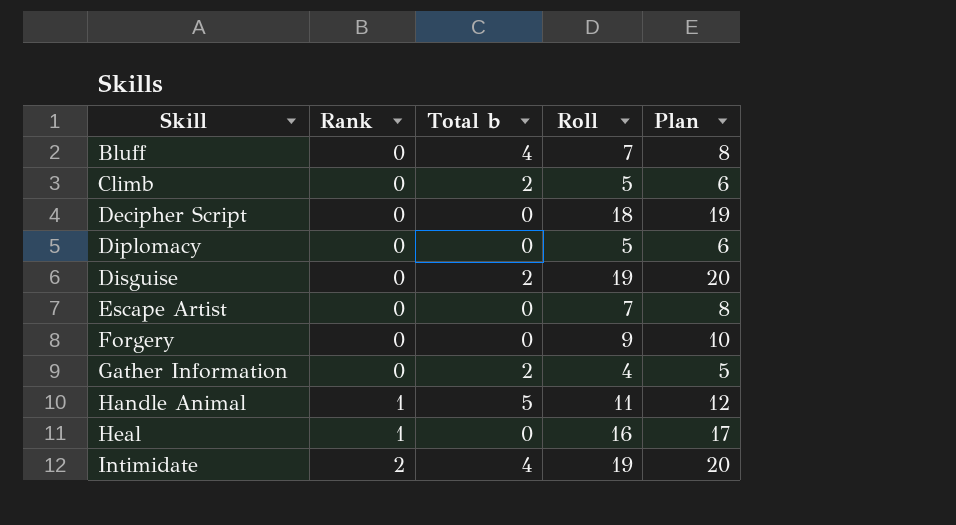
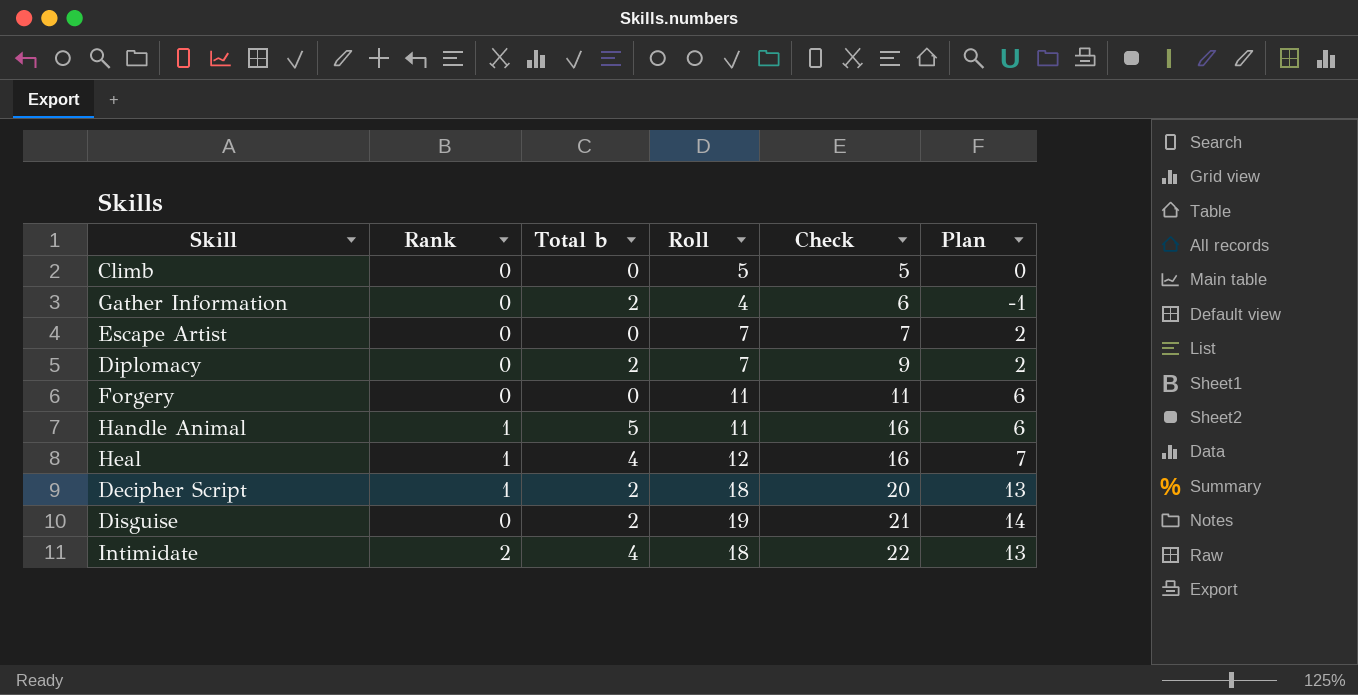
row order: Skill ascending -> Check ascending
column Check | formula: none -> [Total b] + [Roll]
column Plan | formula: [Roll] + 1 -> [Roll] - 5
row Bluff: 0 | 4 | 7 | 8 -> none
Climb | Total b: 2 -> 0
Diplomacy | Total b: 0 -> 2
Diplomacy | Roll: 5 -> 7
Forgery | Roll: 9 -> 11
Heal | Total b: 0 -> 4
Heal | Roll: 16 -> 12
Decipher Script | Rank: 0 -> 1
Decipher Script | Total b: 0 -> 2
Intimidate | Roll: 19 -> 18

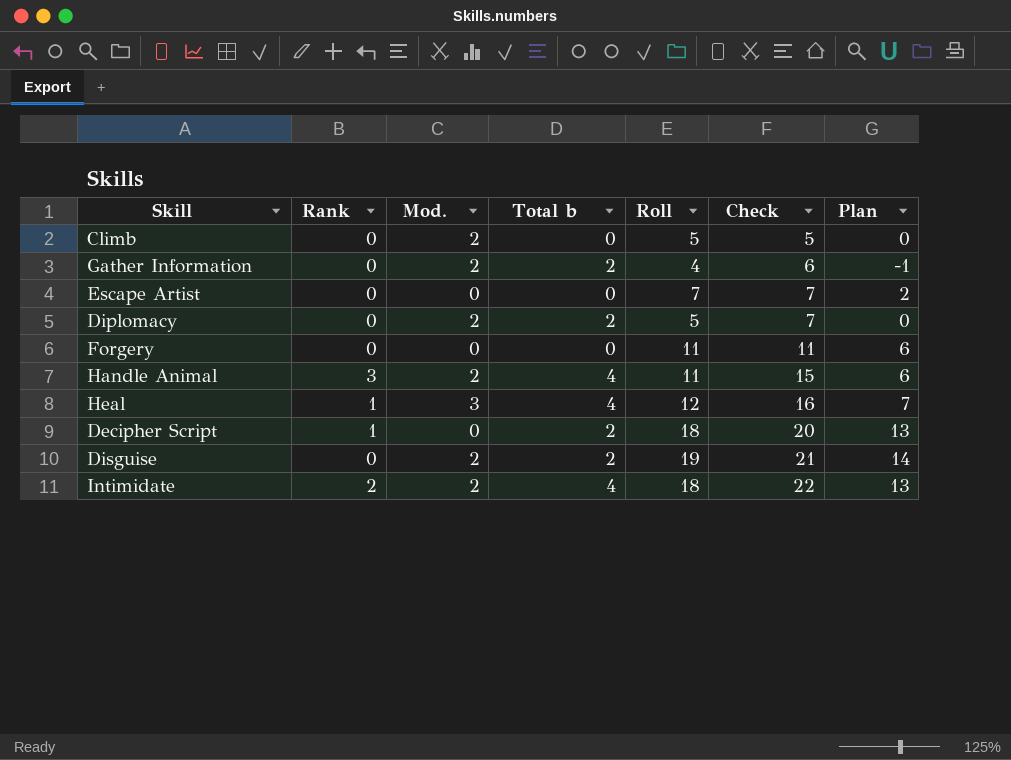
column Mod. | position: none -> 3
Diplomacy | Roll: 7 -> 5
Diplomacy | Check: 9 -> 7
Diplomacy | Plan: 2 -> 0
Handle Animal | Rank: 1 -> 3
Handle Animal | Total b: 5 -> 4
Handle Animal | Check: 16 -> 15

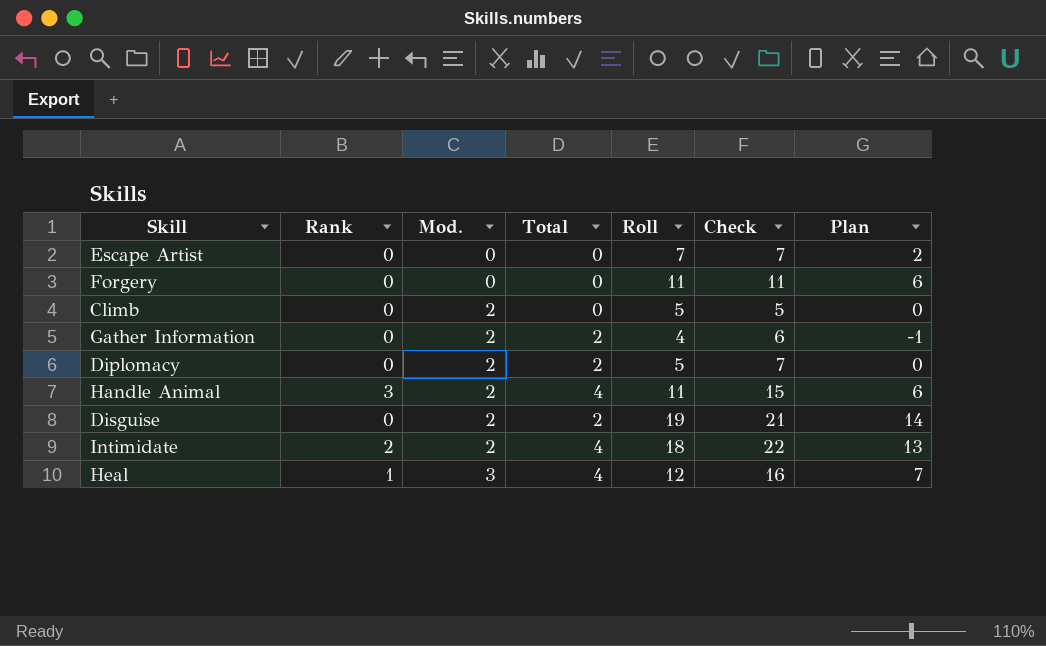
row order: Check ascending -> Mod. ascending
column name: Total b -> Total
row Decipher Script: 1 | 0 | 2 | 18 | 20 | 13 -> none

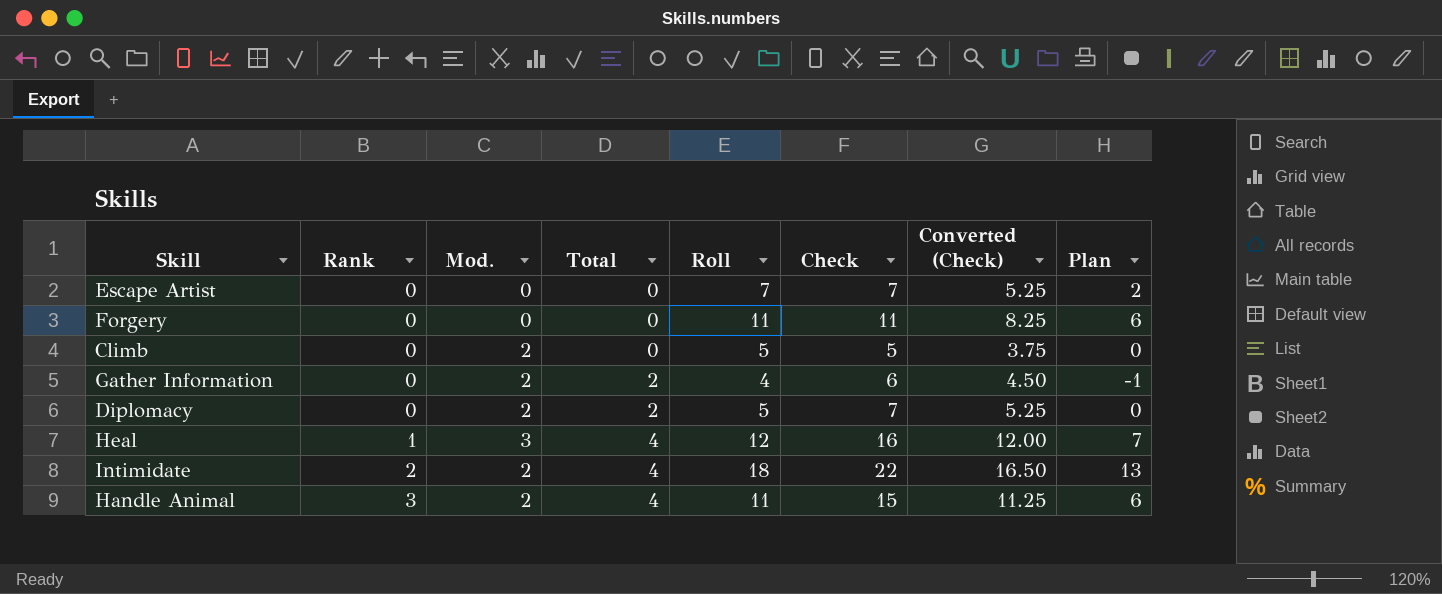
row order: Mod. ascending -> Rank ascending
column Converted (Check) | formula: none -> [Check] * 0.75
row Disguise: 0 | 2 | 2 | 19 | 21 | 14 -> none

